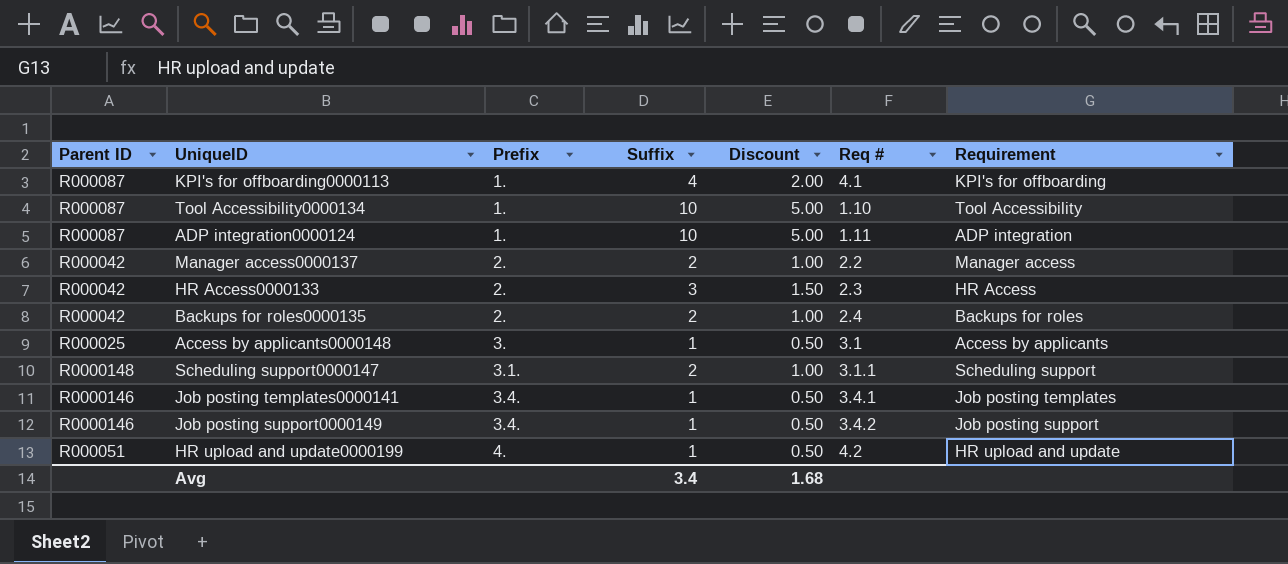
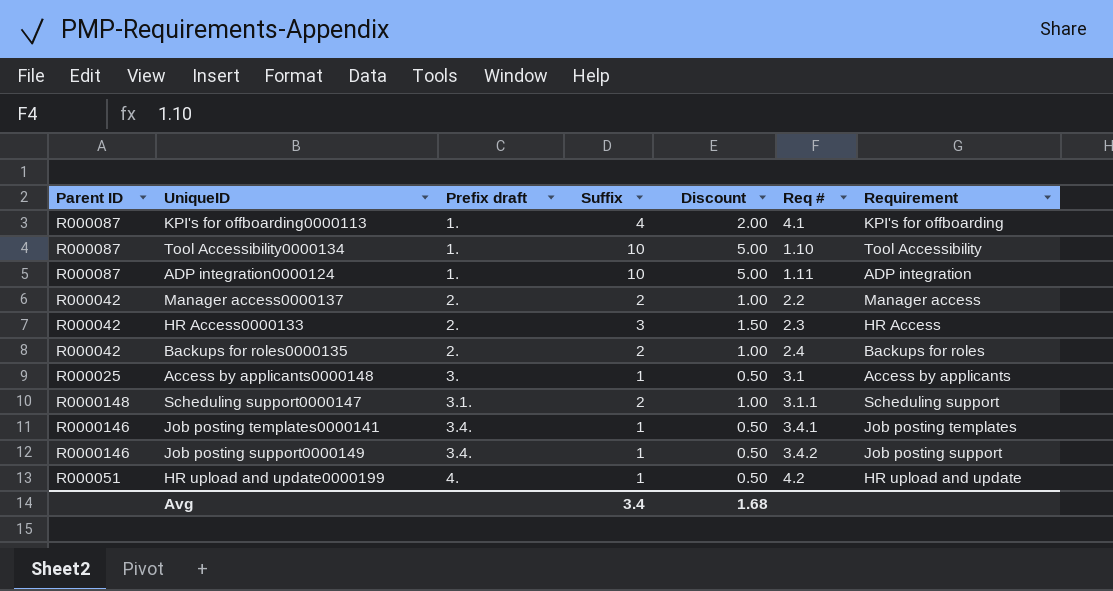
column name: Prefix -> Prefix draft

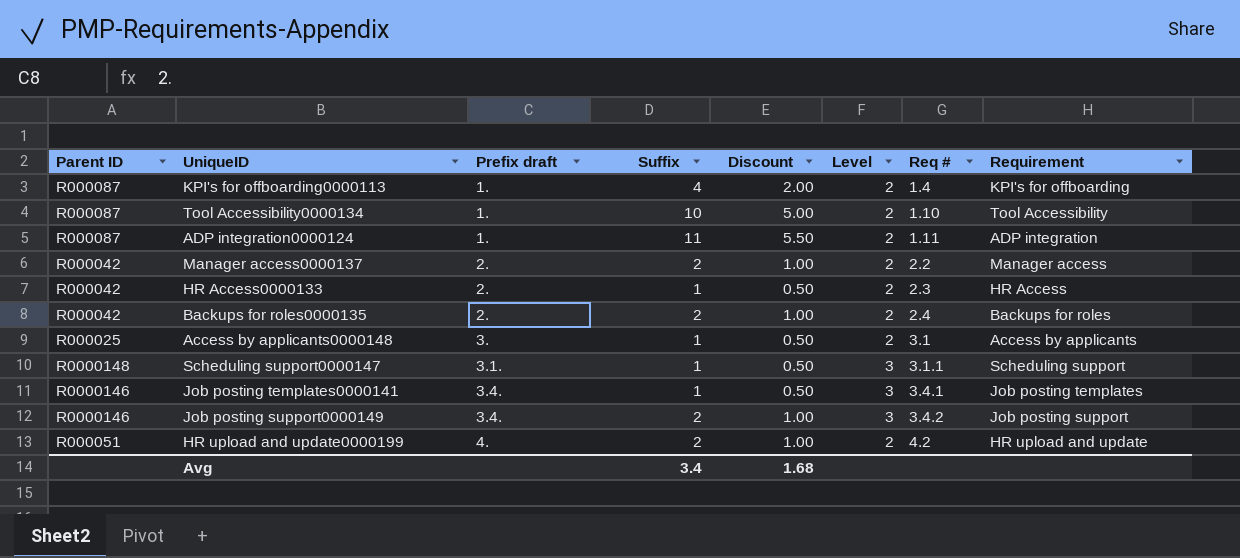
column Level | position: none -> 6
KPI's for offboarding0000113 | Req #: 4.1 -> 1.4
ADP integration0000124 | Suffix: 10 -> 11
ADP integration0000124 | Discount: 5.00 -> 5.50
HR Access0000133 | Suffix: 3 -> 1
HR Access0000133 | Discount: 1.50 -> 0.50
Scheduling support0000147 | Suffix: 2 -> 1
Scheduling support0000147 | Discount: 1.00 -> 0.50
Job posting support0000149 | Suffix: 1 -> 2
Job posting support0000149 | Discount: 0.50 -> 1.00
HR upload and update0000199 | Suffix: 1 -> 2
HR upload and update0000199 | Discount: 0.50 -> 1.00

